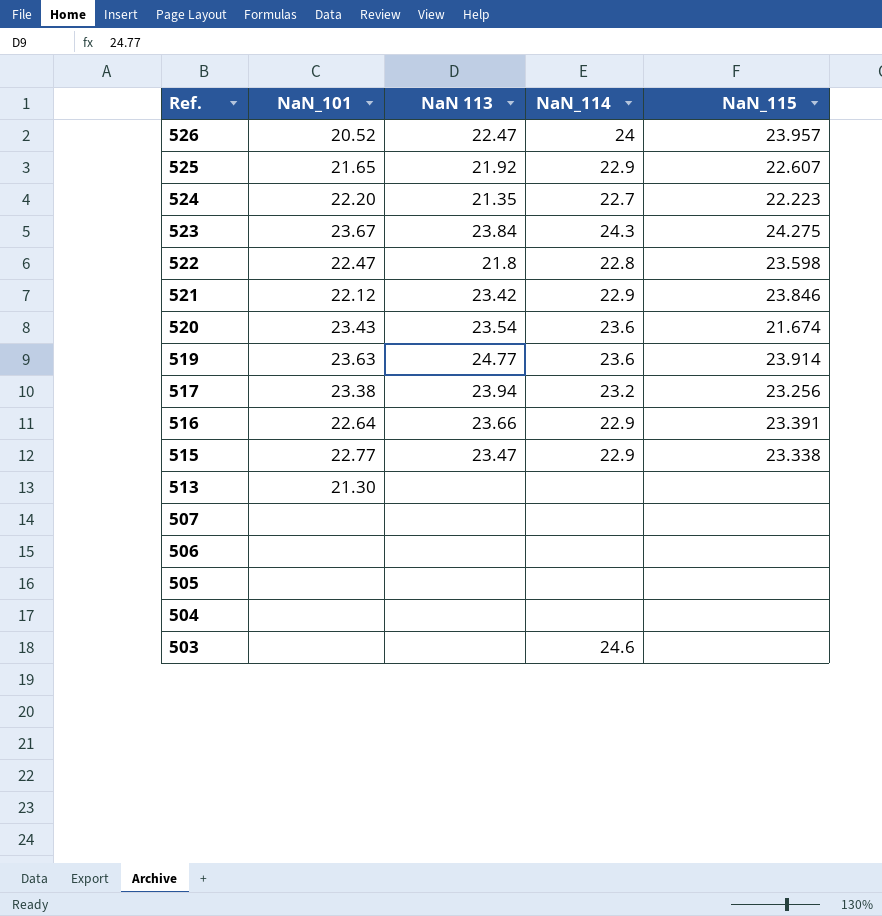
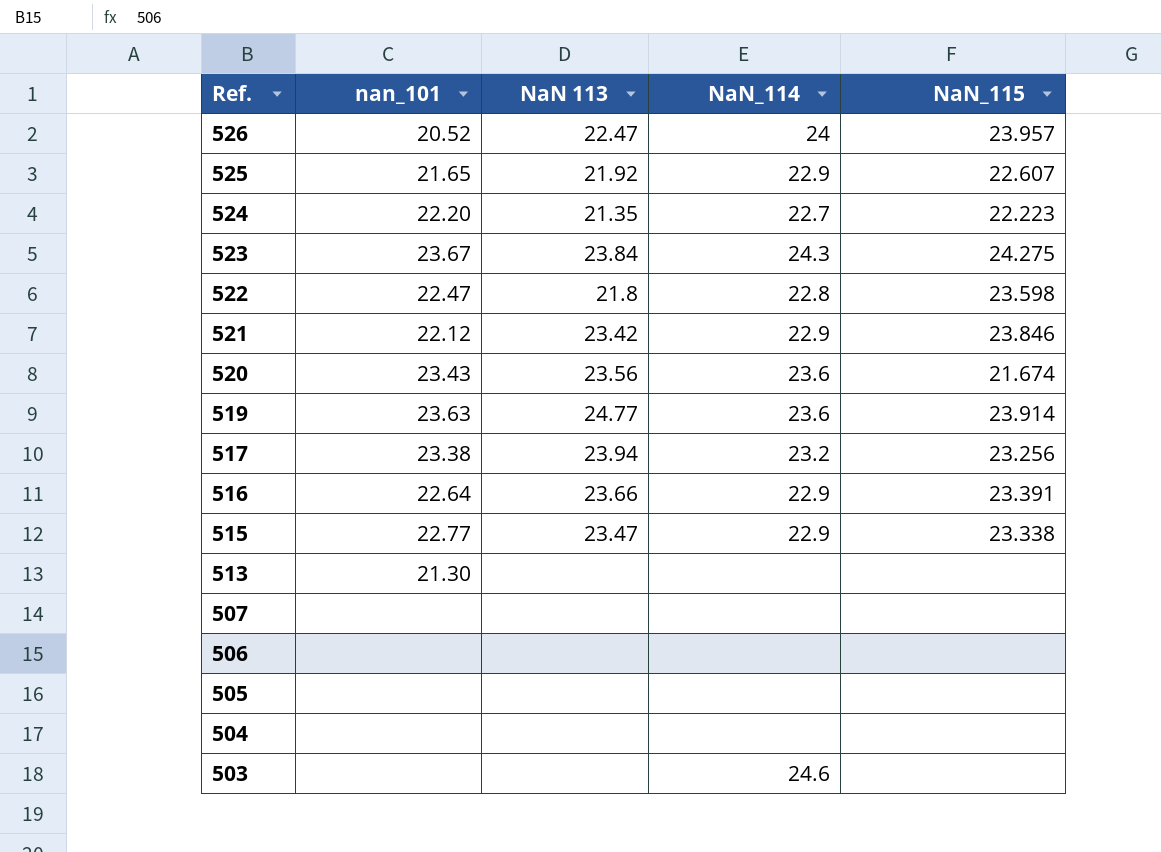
column name: NaN_101 -> nan_101
520 | NaN 113: 23.54 -> 23.56

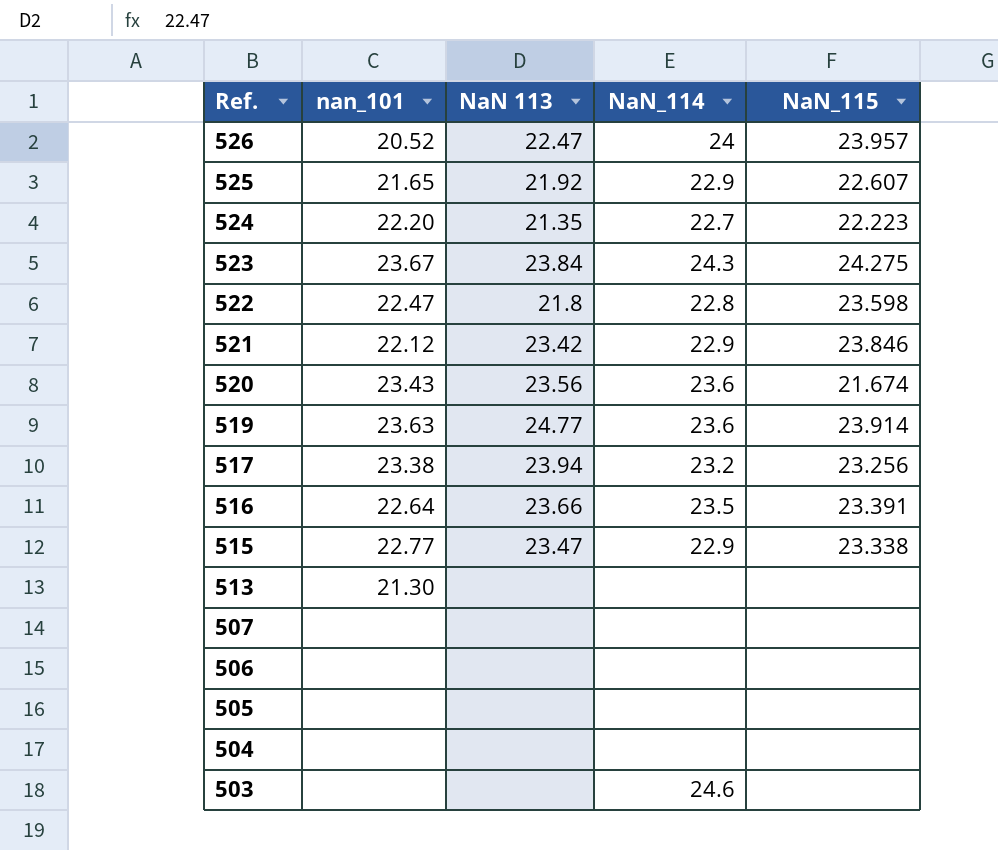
516 | NaN_114: 22.9 -> 23.5

